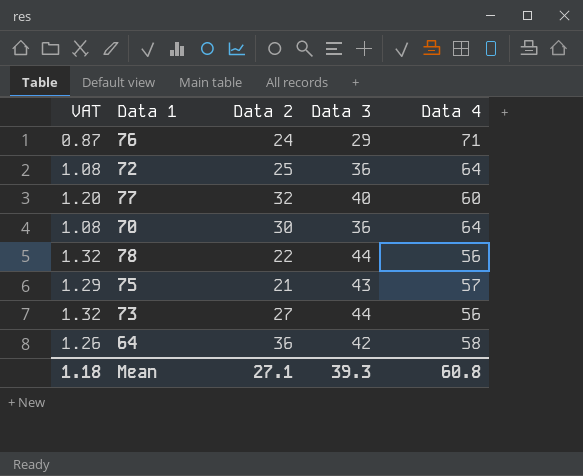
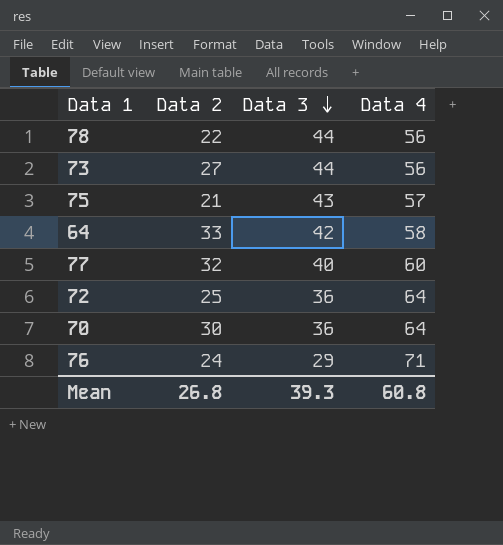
row order: none -> Data 3 descending
column VAT | formula: [Data 3] * 0.03 -> none
64 | Data 2: 36 -> 33
Mean | Data 2: 27.1 -> 26.8

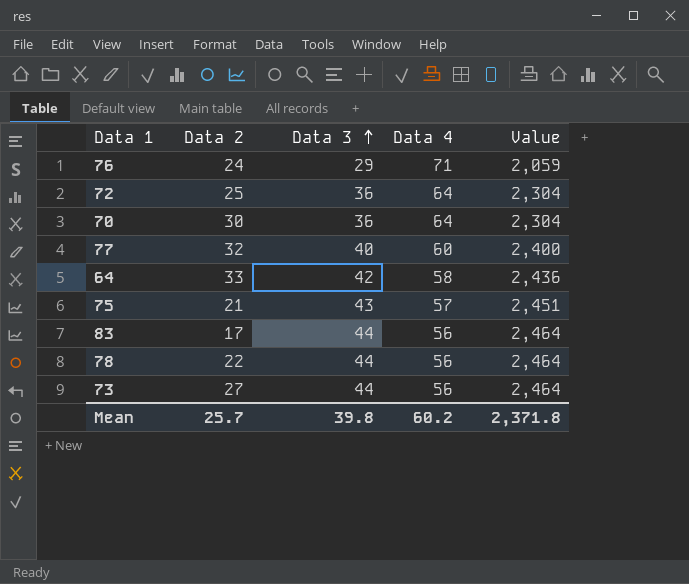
row order: Data 3 descending -> Data 3 ascending
column Value | formula: none -> [Data 3] * [Data 4]
row 83: none -> 17 | 44 | 56 | 2,464
Mean | Data 2: 26.8 -> 25.7
Mean | Data 3: 39.3 -> 39.8
Mean | Data 4: 60.8 -> 60.2

